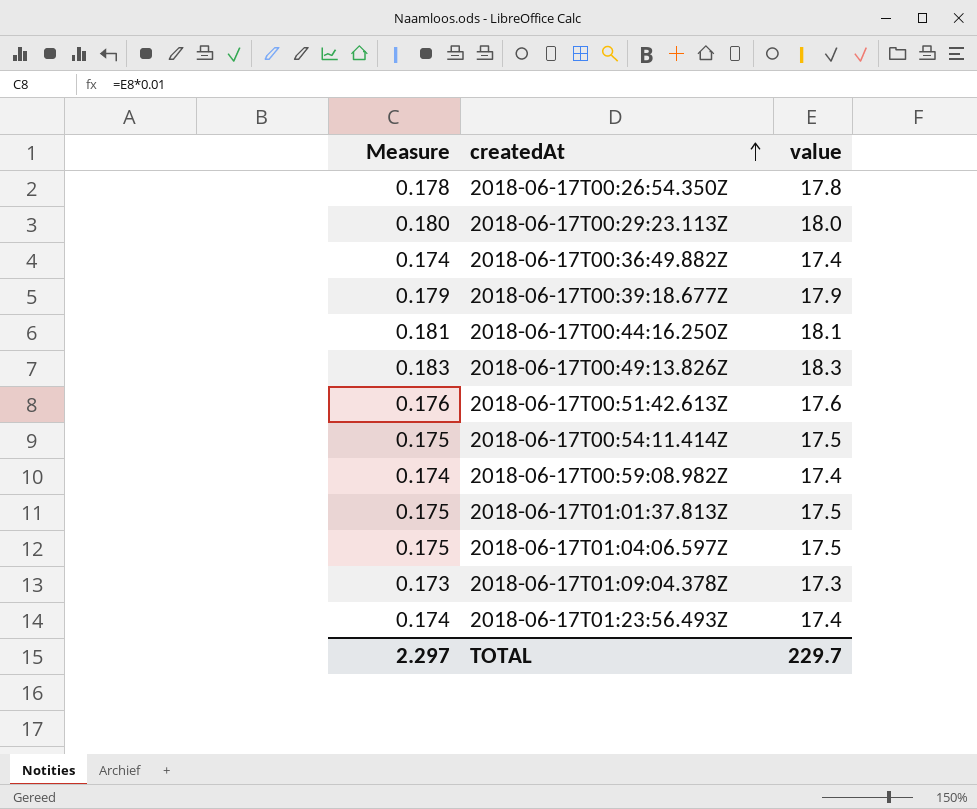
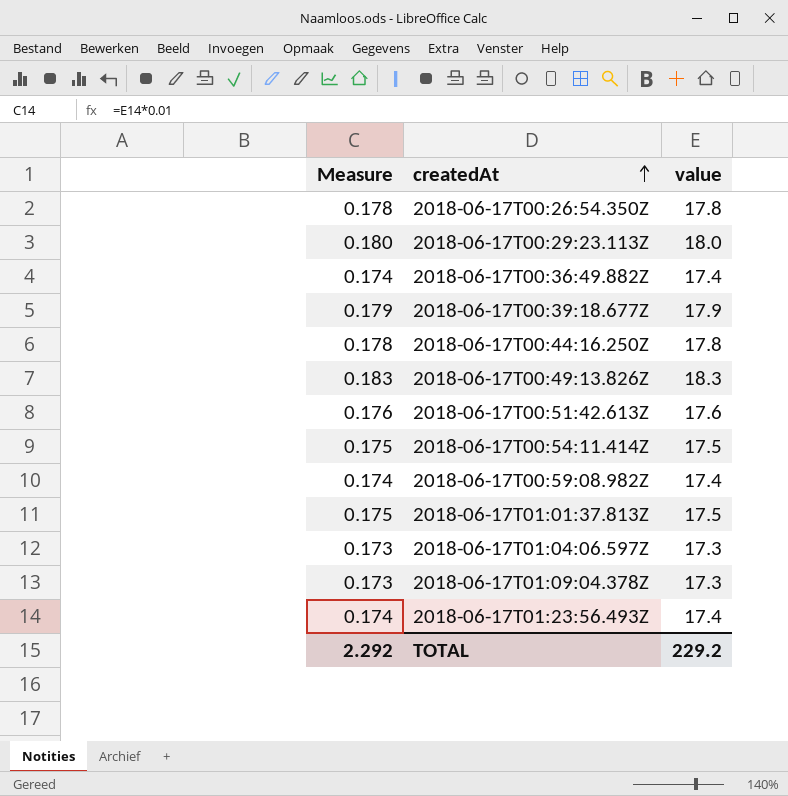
2018-06-17T00:44:16.250Z | Measure: 0.181 -> 0.178
2018-06-17T00:44:16.250Z | value: 18.1 -> 17.8
2018-06-17T01:04:06.597Z | Measure: 0.175 -> 0.173
2018-06-17T01:04:06.597Z | value: 17.5 -> 17.3
TOTAL | Measure: 2.297 -> 2.292
TOTAL | value: 229.7 -> 229.2

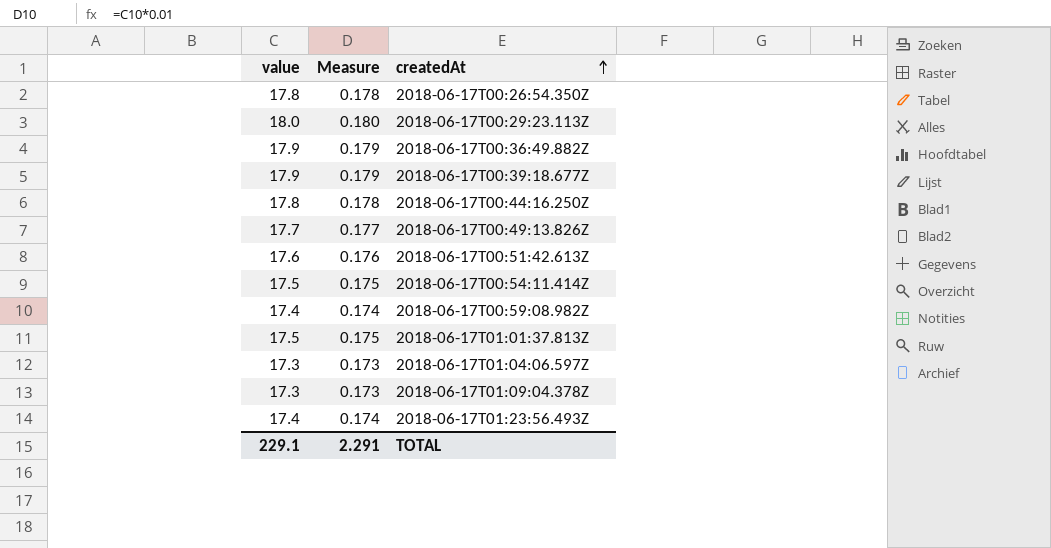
column value | position: 3 -> 1
2018-06-17T00:36:49.882Z | value: 17.4 -> 17.9
2018-06-17T00:36:49.882Z | Measure: 0.174 -> 0.179
2018-06-17T00:49:13.826Z | value: 18.3 -> 17.7
2018-06-17T00:49:13.826Z | Measure: 0.183 -> 0.177
TOTAL | value: 229.2 -> 229.1
TOTAL | Measure: 2.292 -> 2.291

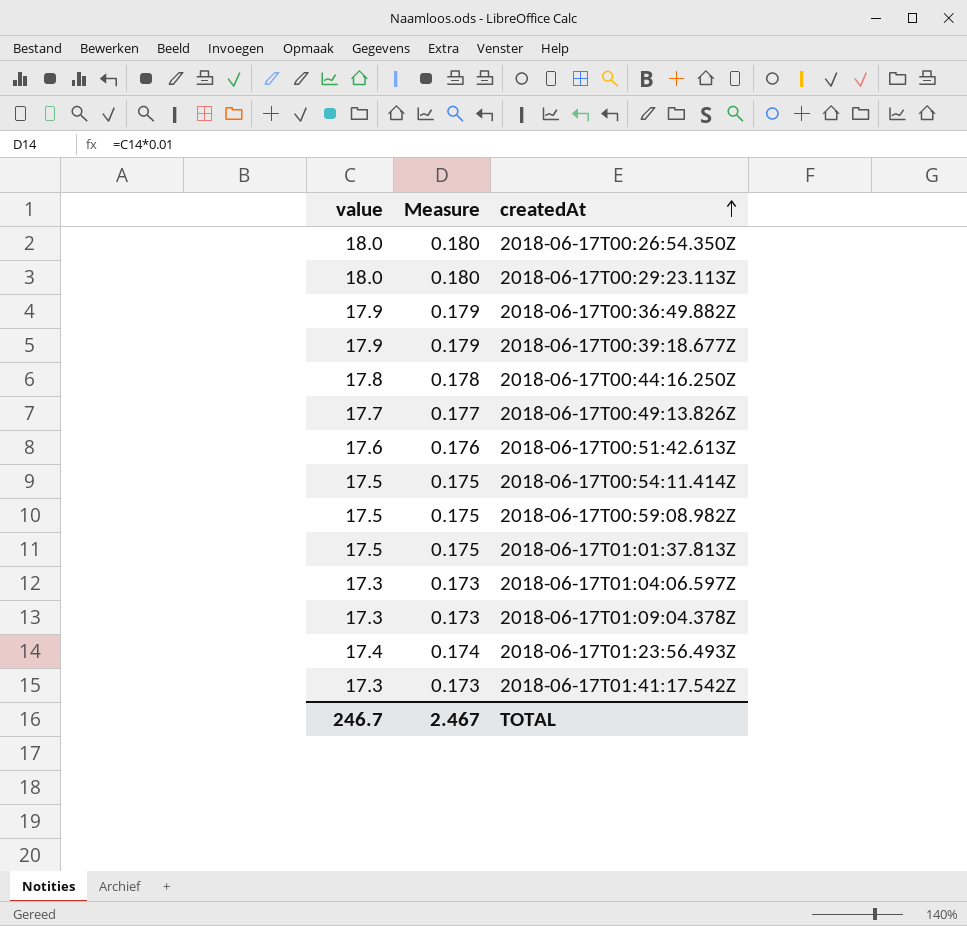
2018-06-17T00:26:54.350Z | value: 17.8 -> 18.0
2018-06-17T00:26:54.350Z | Measure: 0.178 -> 0.180
2018-06-17T00:59:08.982Z | value: 17.4 -> 17.5
2018-06-17T00:59:08.982Z | Measure: 0.174 -> 0.175
row 2018-06-17T01:41:17.542Z: none -> 17.3 | 0.173
TOTAL | value: 229.1 -> 246.7
TOTAL | Measure: 2.291 -> 2.467

